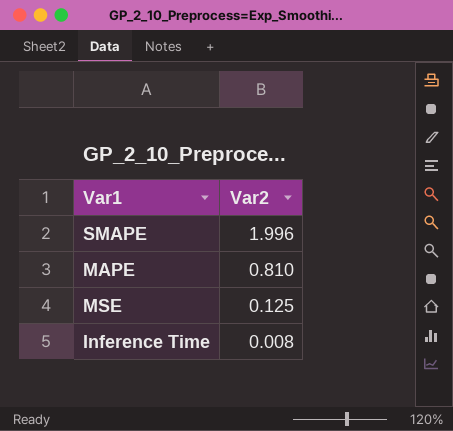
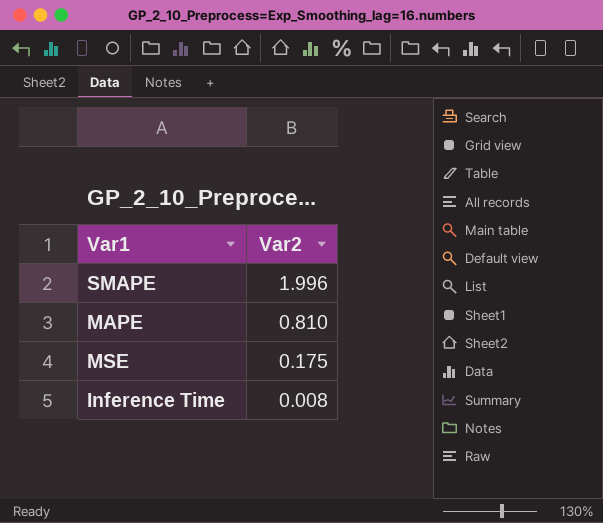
MSE | Var2: 0.125 -> 0.175

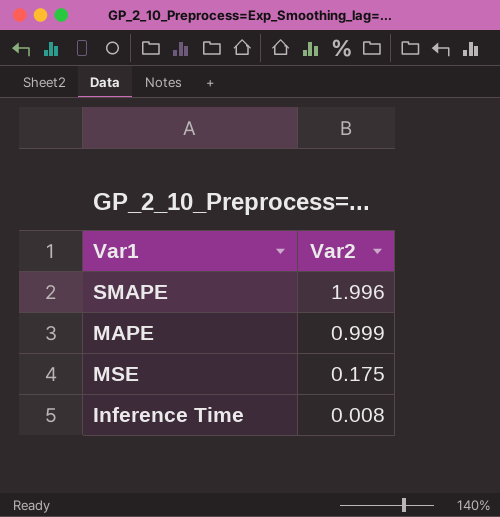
MAPE | Var2: 0.810 -> 0.999

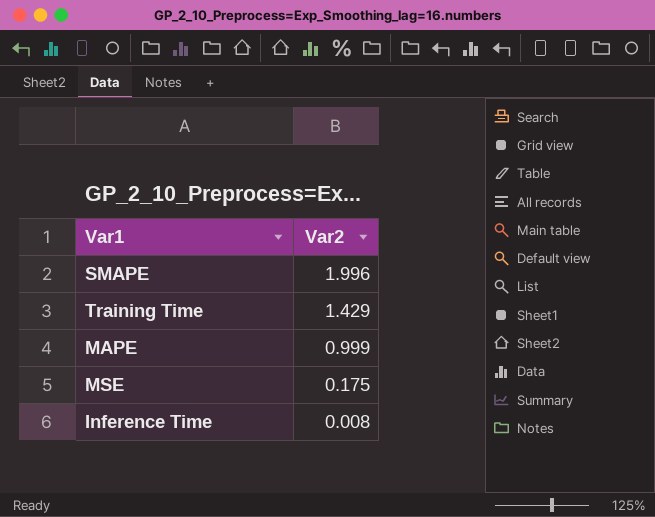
row Training Time: none -> 1.429

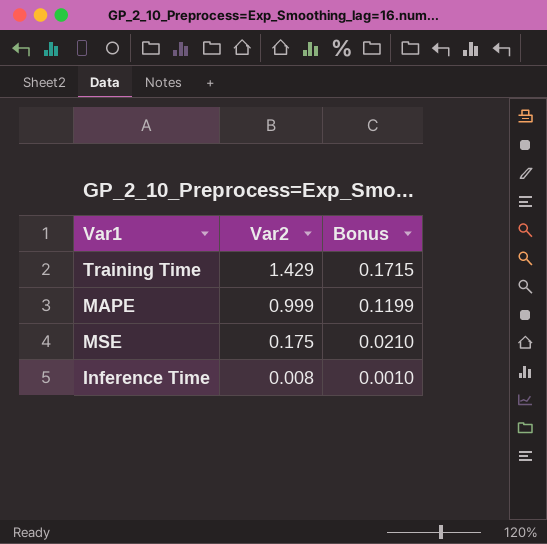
column Bonus | formula: none -> [Var2] * 0.12
row SMAPE: 1.996 -> none

